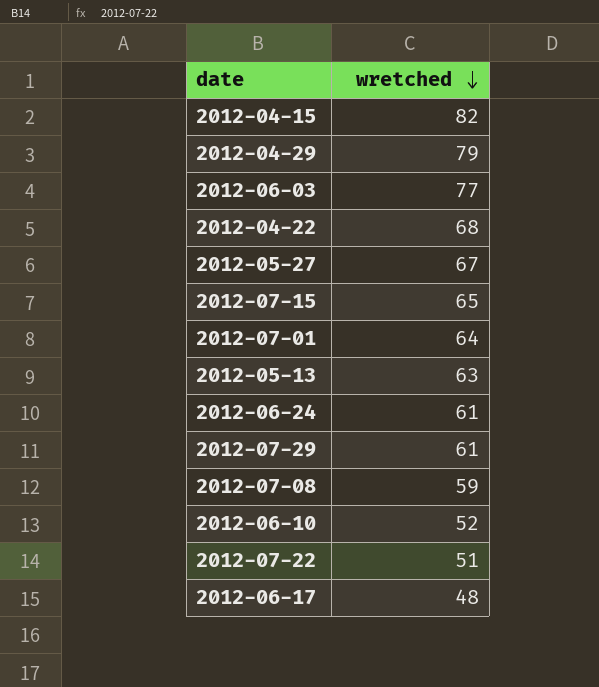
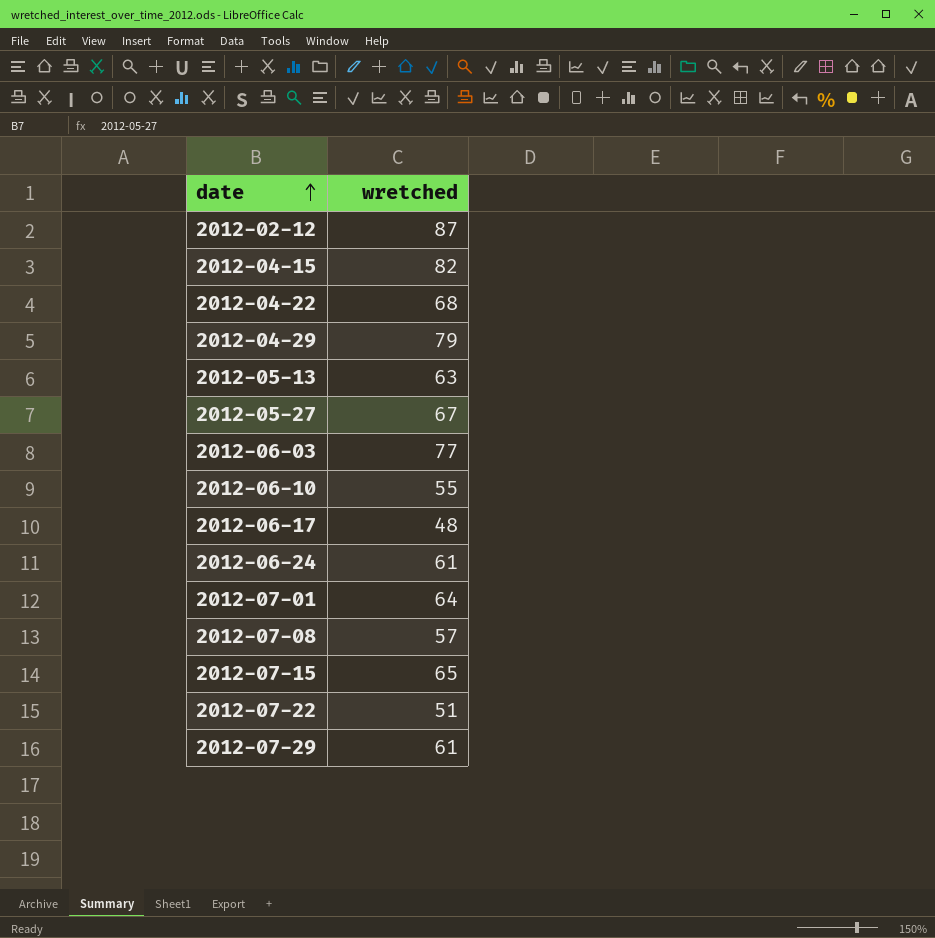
row order: wretched descending -> date ascending
row 2012-02-12: none -> 87
2012-06-10 | wretched: 52 -> 55
2012-07-08 | wretched: 59 -> 57

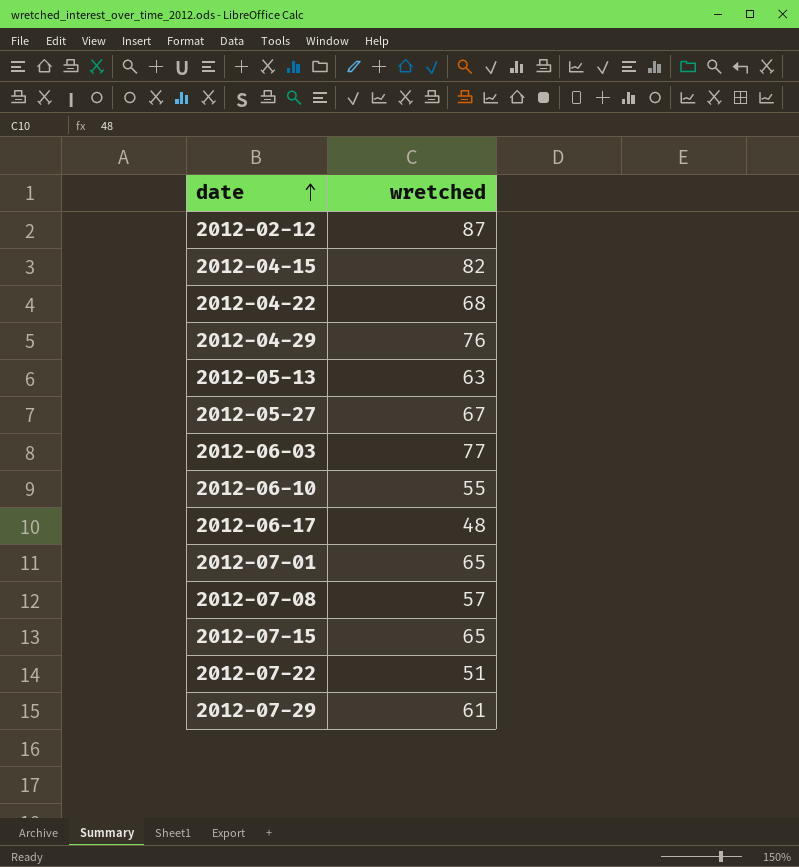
row 2012-06-24: 61 -> none
2012-04-29 | wretched: 79 -> 76
2012-07-01 | wretched: 64 -> 65

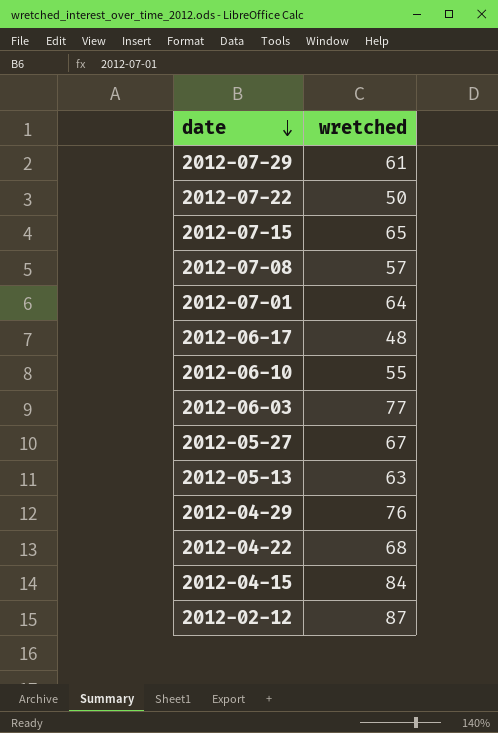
row order: date ascending -> date descending
2012-07-22 | wretched: 51 -> 50
2012-07-01 | wretched: 65 -> 64
2012-04-15 | wretched: 82 -> 84

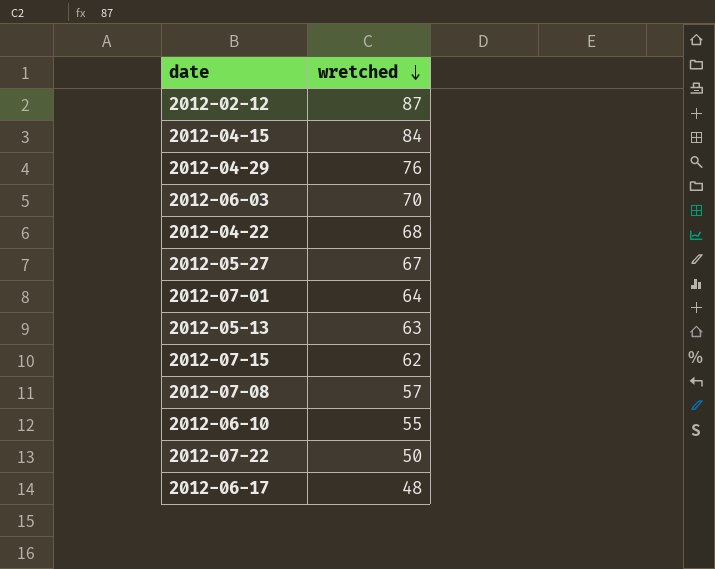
row order: date descending -> wretched descending
row 2012-07-29: 61 -> none
2012-06-03 | wretched: 77 -> 70
2012-07-15 | wretched: 65 -> 62

